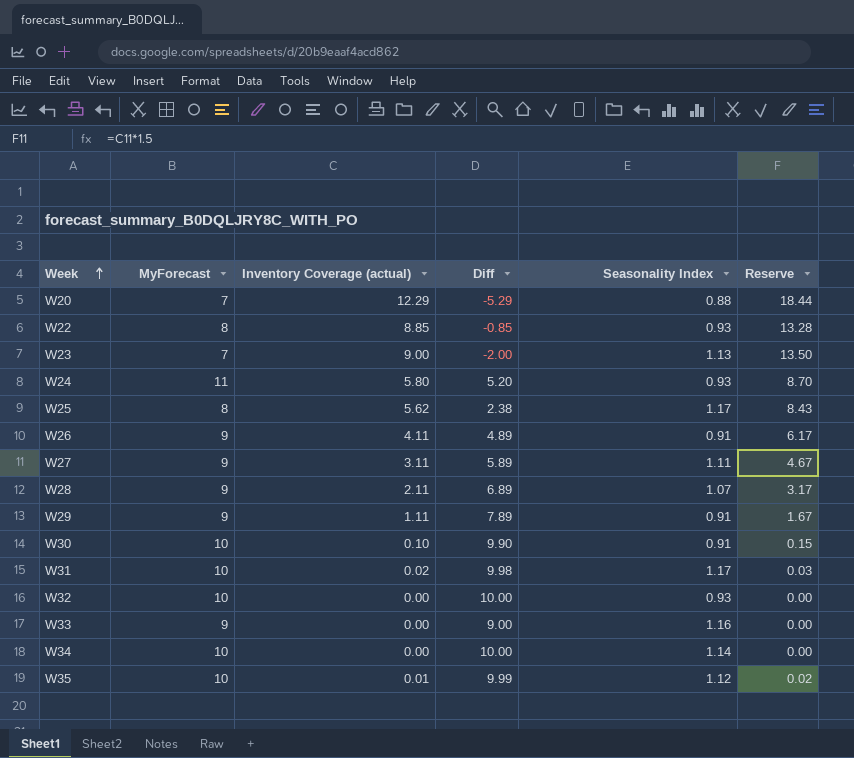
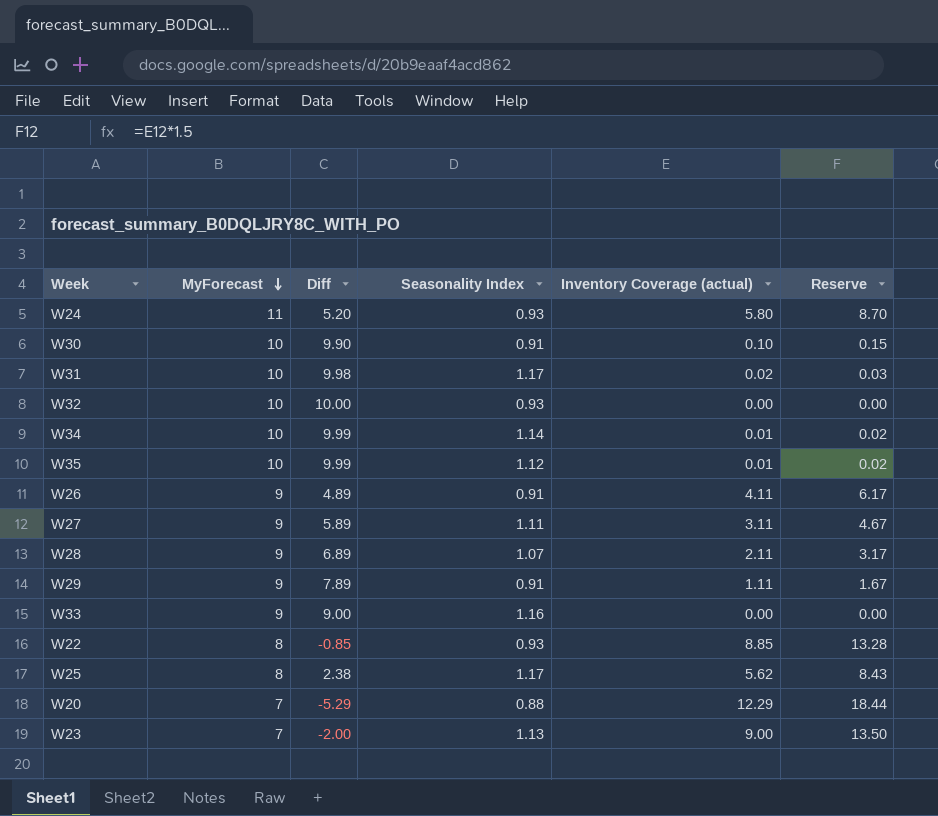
row order: Week ascending -> MyForecast descending
column Inventory Coverage (actual) | position: 3 -> 5
W34 | Diff: 10.00 -> 9.99
W34 | Inventory Coverage (actual): 0.00 -> 0.01
W34 | Reserve: 0.00 -> 0.02

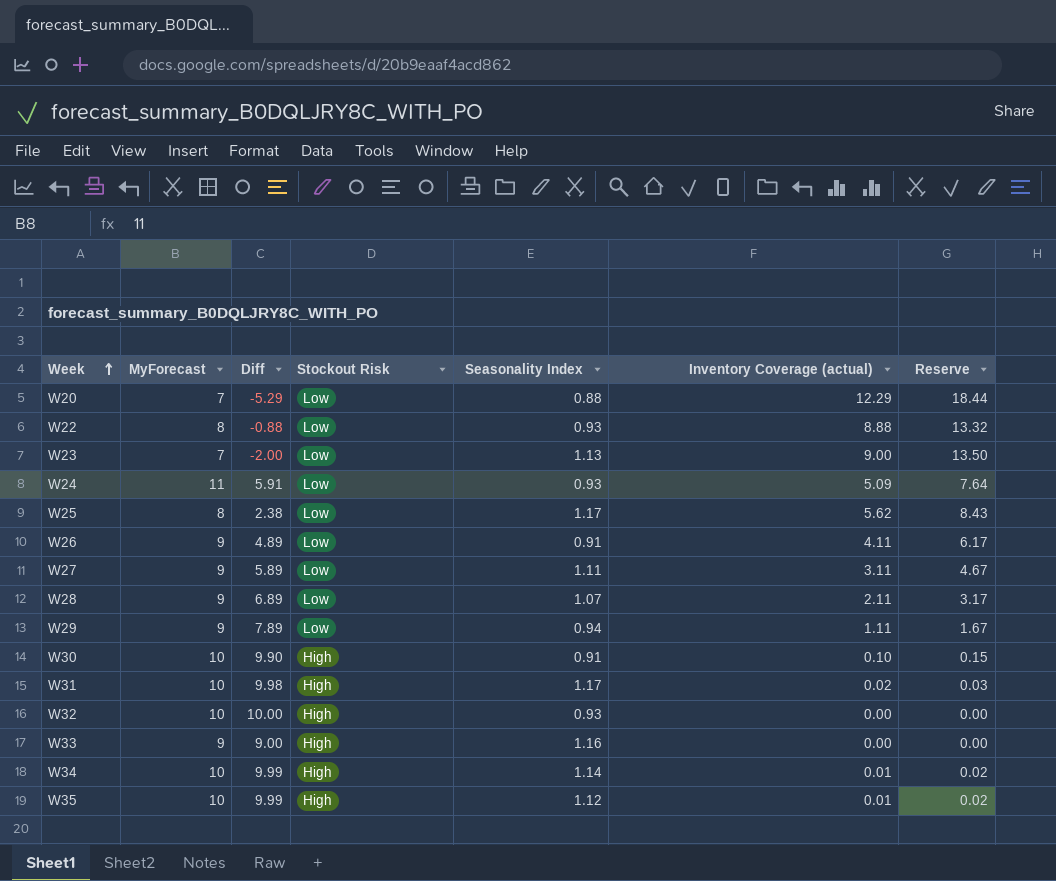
row order: MyForecast descending -> Week ascending
column Stockout Risk | position: none -> 4
W22 | Diff: -0.85 -> -0.88
W22 | Inventory Coverage (actual): 8.85 -> 8.88
W22 | Reserve: 13.28 -> 13.32
W24 | Diff: 5.20 -> 5.91
W24 | Inventory Coverage (actual): 5.80 -> 5.09
W24 | Reserve: 8.70 -> 7.64
W29 | Seasonality Index: 0.91 -> 0.94

